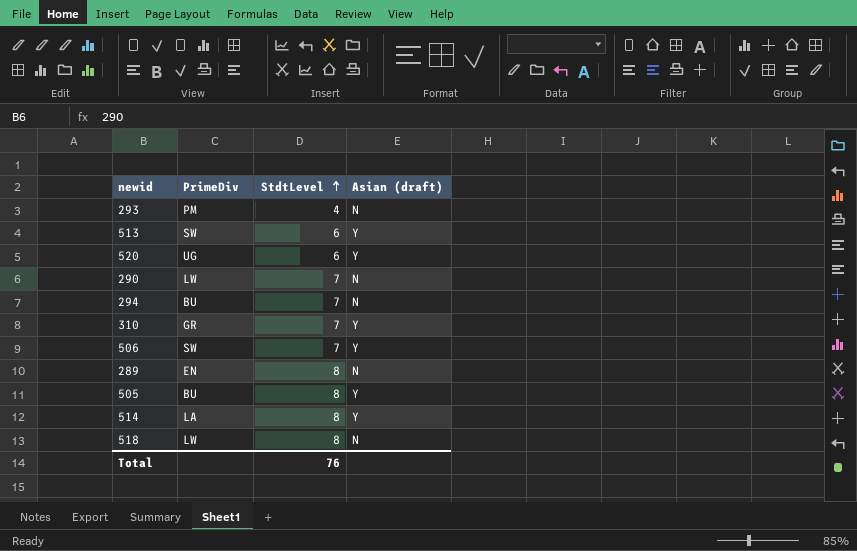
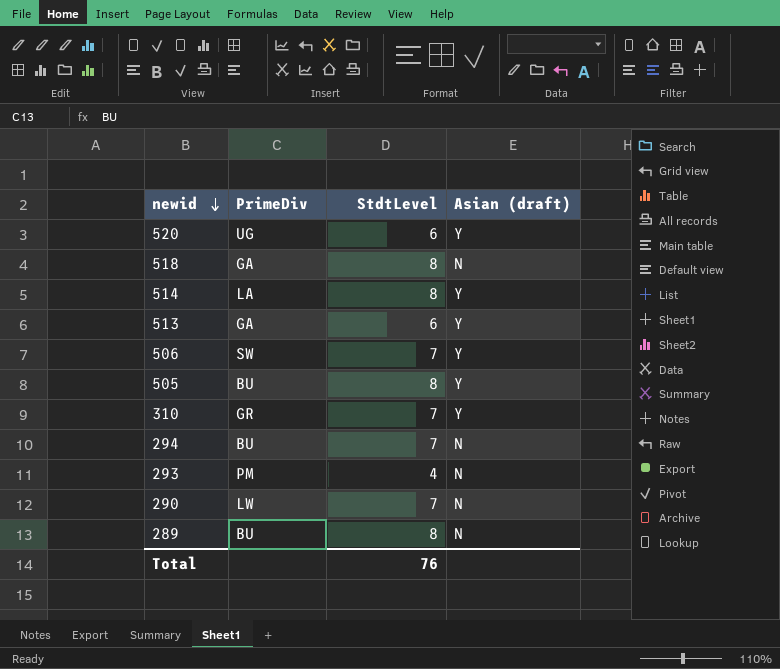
row order: StdtLevel ascending -> newid descending
518 | PrimeDiv: LW -> GA
513 | PrimeDiv: SW -> GA
289 | PrimeDiv: EN -> BU

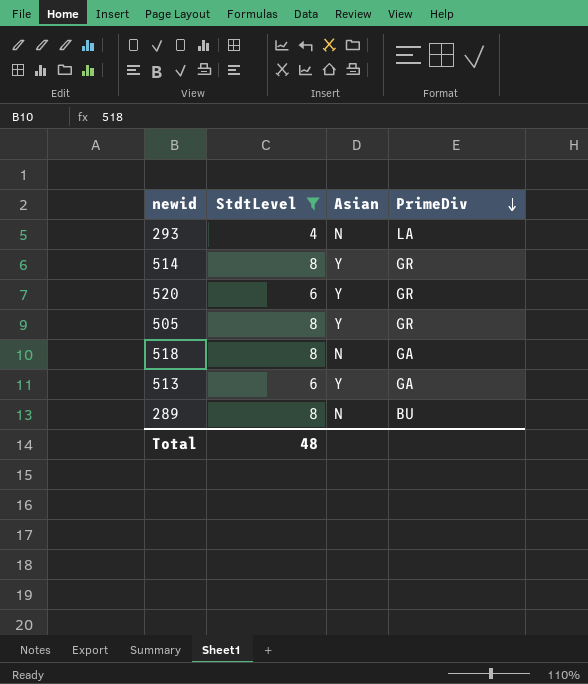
filter: none -> StdtLevel != 7
row order: newid descending -> PrimeDiv descending
column name: Asian (draft) -> Asian
column PrimeDiv | position: 2 -> 4
293 | PrimeDiv: PM -> LA
514 | PrimeDiv: LA -> GR
520 | PrimeDiv: UG -> GR
505 | PrimeDiv: BU -> GR
Total | StdtLevel: 76 -> 48

